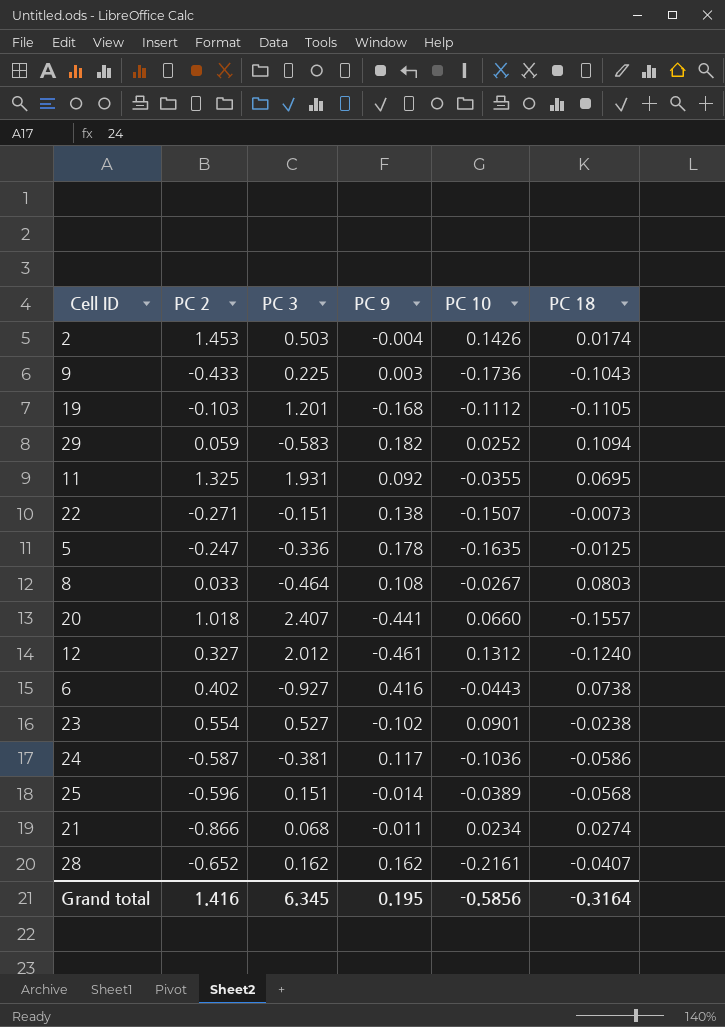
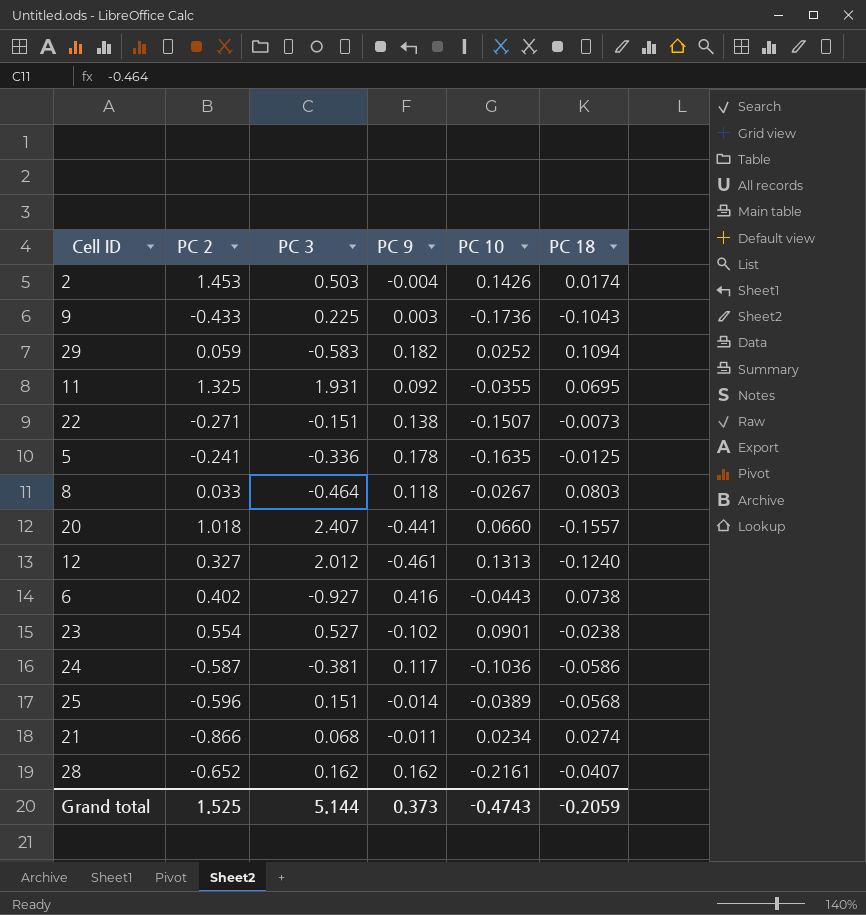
row 19: -0.103 | 1.201 | -0.168 | -0.1112 | -0.1105 -> none
5 | PC 2: -0.247 -> -0.241
8 | PC 9: 0.108 -> 0.118
12 | PC 10: 0.1312 -> 0.1313
Grand total | PC 2: 1.416 -> 1.525
Grand total | PC 3: 6.345 -> 5.144
Grand total | PC 9: 0.195 -> 0.373
Grand total | PC 10: -0.5856 -> -0.4743
Grand total | PC 18: -0.3164 -> -0.2059

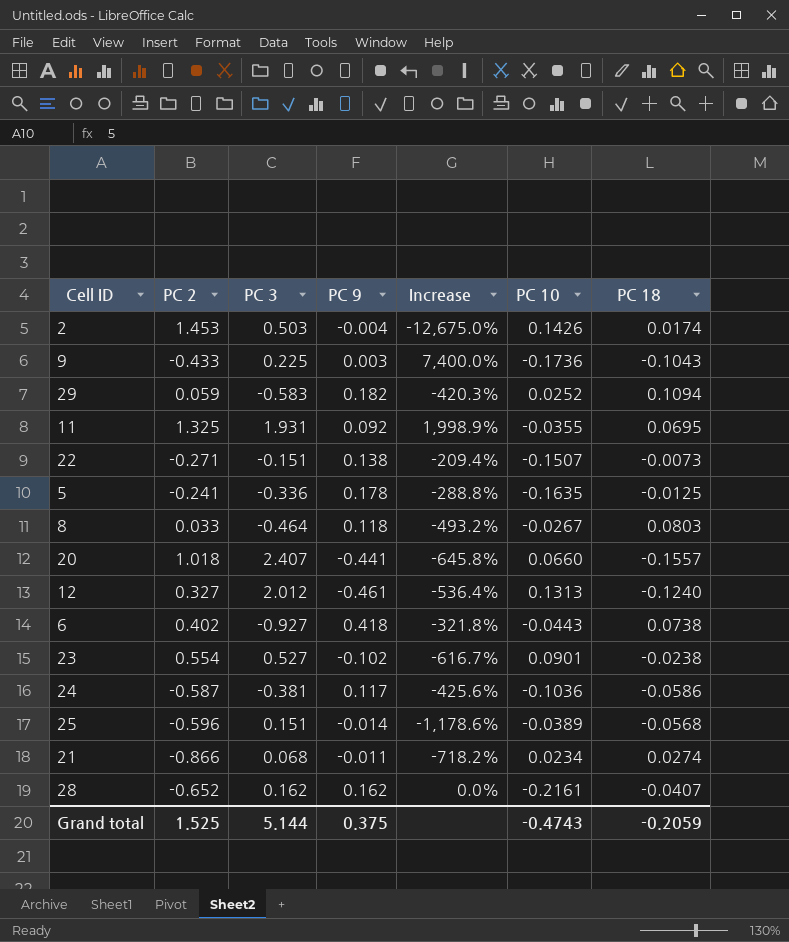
column Increase | formula: none -> ([PC 3] - [PC 9]) / [PC 9]
6 | PC 9: 0.416 -> 0.418
Grand total | PC 9: 0.373 -> 0.375

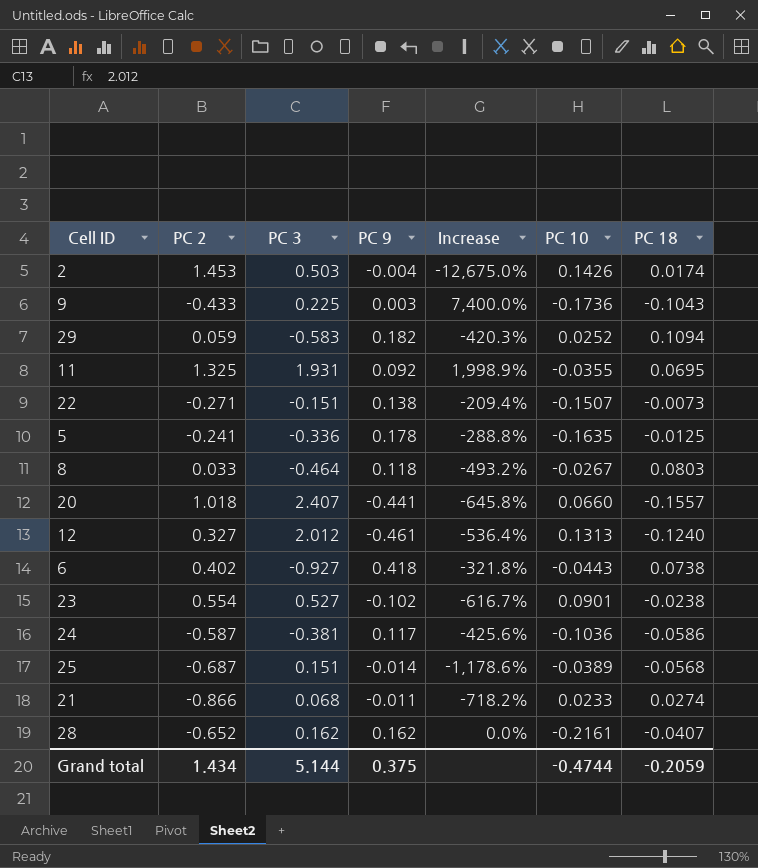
25 | PC 2: -0.596 -> -0.687
21 | PC 10: 0.0234 -> 0.0233
Grand total | PC 2: 1.525 -> 1.434
Grand total | PC 10: -0.4743 -> -0.4744

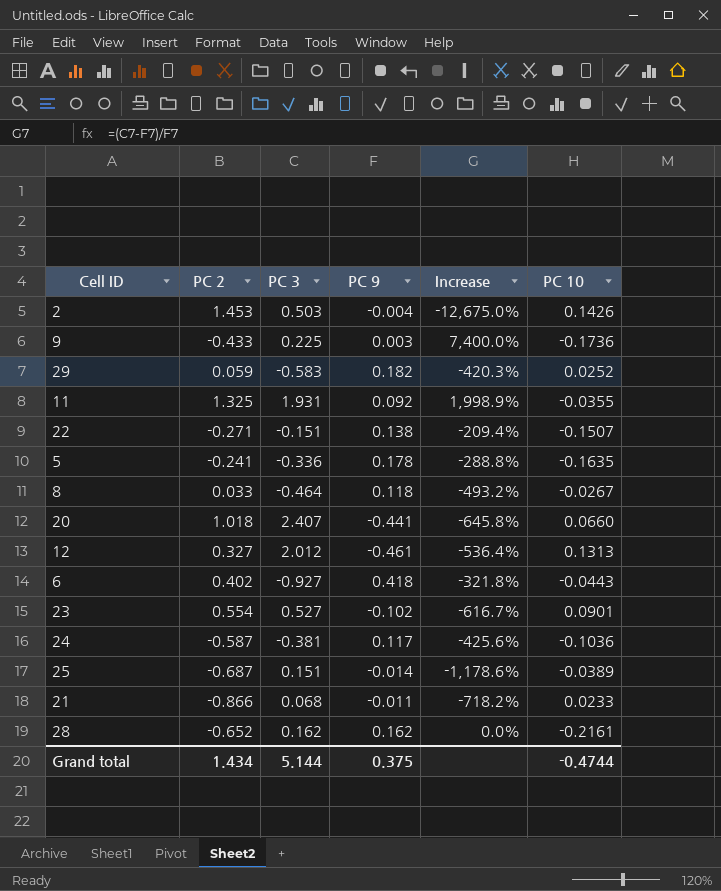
column PC 18 | position: 7 -> none

